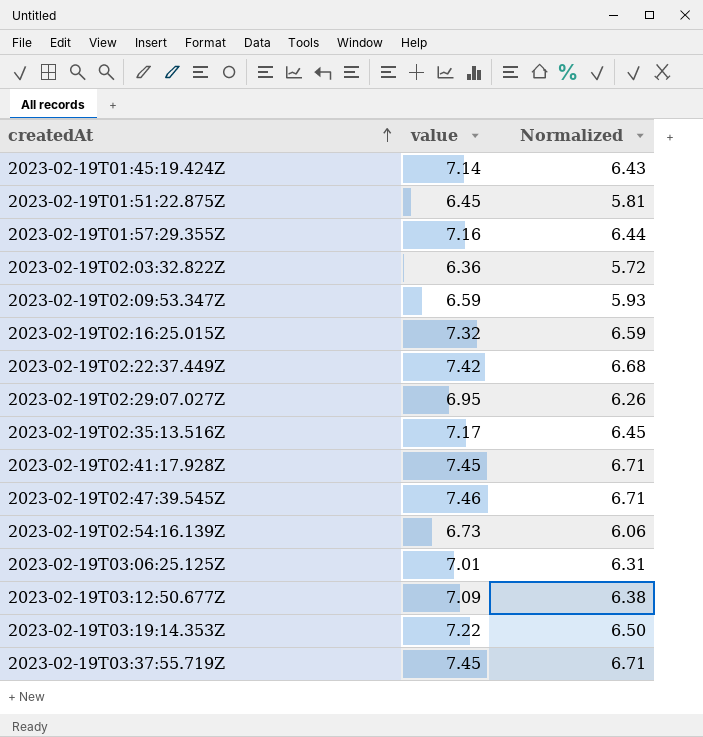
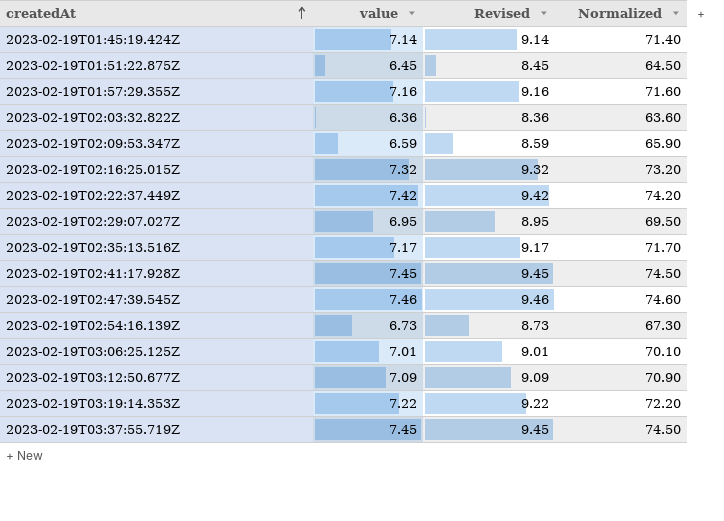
column Revised | formula: none -> [value] + 2
column Normalized | formula: [value] * 0.9 -> [value] * 10

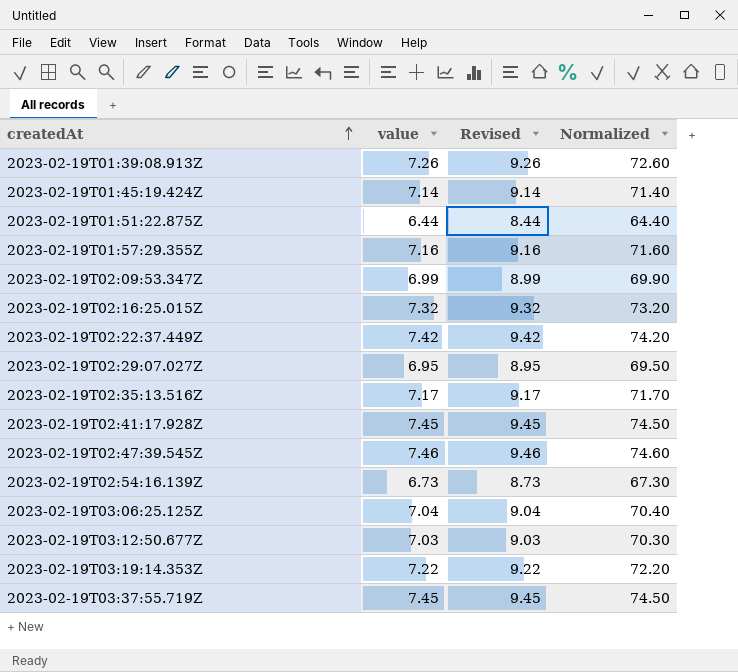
row 2023-02-19T02:03:32.822Z: 6.36 | 8.36 | 63.60 -> none
row 2023-02-19T01:39:08.913Z: none -> 7.26 | 9.26 | 72.60
2023-02-19T01:51:22.875Z | value: 6.45 -> 6.44
2023-02-19T01:51:22.875Z | Revised: 8.45 -> 8.44
2023-02-19T01:51:22.875Z | Normalized: 64.50 -> 64.40
2023-02-19T02:09:53.347Z | value: 6.59 -> 6.99
2023-02-19T02:09:53.347Z | Revised: 8.59 -> 8.99
2023-02-19T02:09:53.347Z | Normalized: 65.90 -> 69.90
2023-02-19T03:06:25.125Z | value: 7.01 -> 7.04
2023-02-19T03:06:25.125Z | Revised: 9.01 -> 9.04
2023-02-19T03:06:25.125Z | Normalized: 70.10 -> 70.40
2023-02-19T03:12:50.677Z | value: 7.09 -> 7.03
2023-02-19T03:12:50.677Z | Revised: 9.09 -> 9.03
2023-02-19T03:12:50.677Z | Normalized: 70.90 -> 70.30

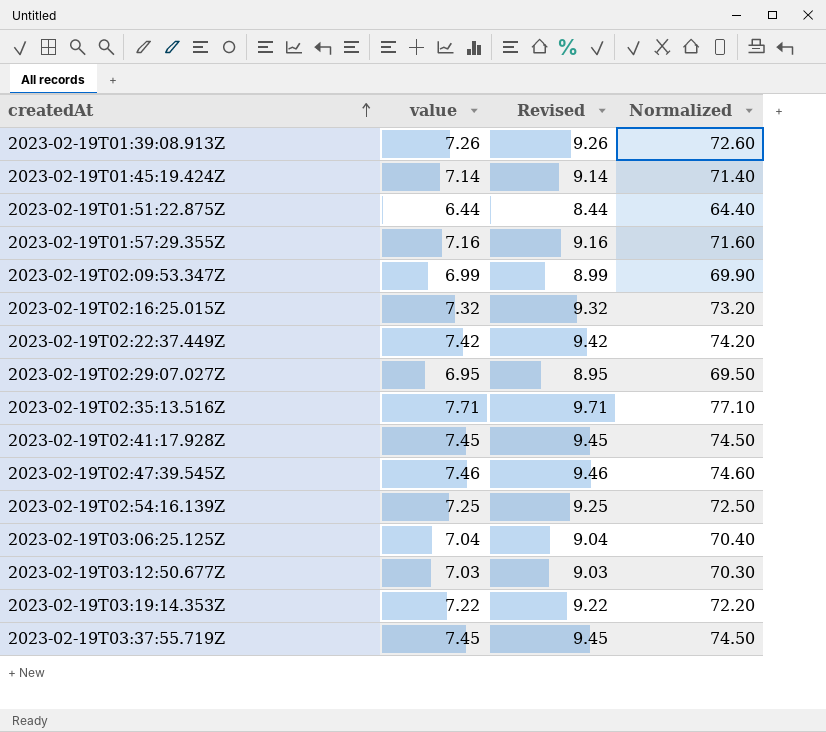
2023-02-19T02:35:13.516Z | value: 7.17 -> 7.71
2023-02-19T02:35:13.516Z | Revised: 9.17 -> 9.71
2023-02-19T02:35:13.516Z | Normalized: 71.70 -> 77.10
2023-02-19T02:54:16.139Z | value: 6.73 -> 7.25
2023-02-19T02:54:16.139Z | Revised: 8.73 -> 9.25
2023-02-19T02:54:16.139Z | Normalized: 67.30 -> 72.50

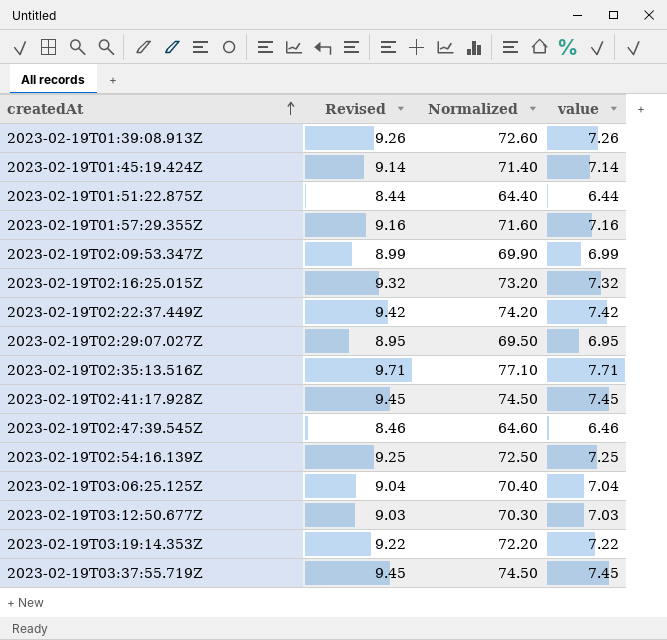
column value | position: 2 -> 4
2023-02-19T02:47:39.545Z | Revised: 9.46 -> 8.46
2023-02-19T02:47:39.545Z | Normalized: 74.60 -> 64.60
2023-02-19T02:47:39.545Z | value: 7.46 -> 6.46

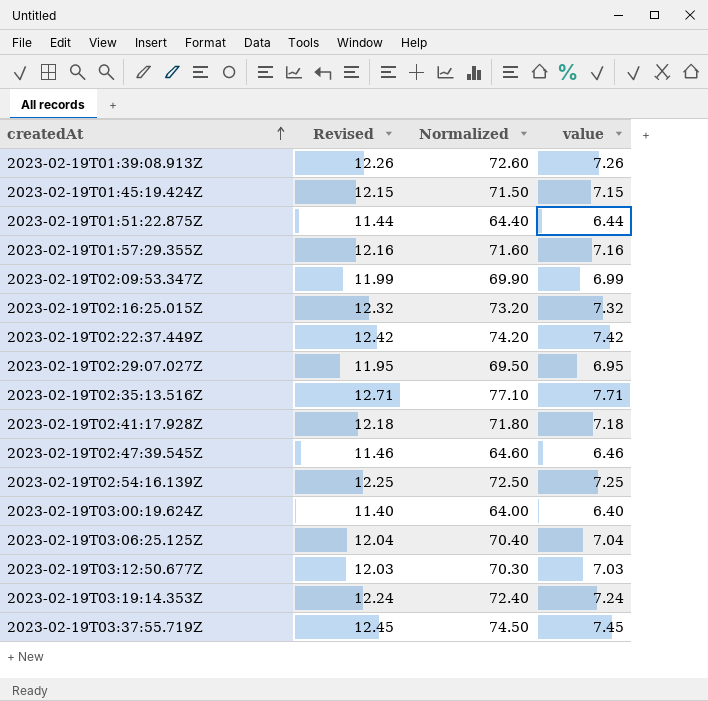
column Revised | formula: [value] + 2 -> [value] + 5
2023-02-19T01:45:19.424Z | Normalized: 71.40 -> 71.50
2023-02-19T01:45:19.424Z | value: 7.14 -> 7.15
2023-02-19T02:41:17.928Z | Normalized: 74.50 -> 71.80
2023-02-19T02:41:17.928Z | value: 7.45 -> 7.18
row 2023-02-19T03:00:19.624Z: none -> 11.40 | 64.00 | 6.40
2023-02-19T03:19:14.353Z | Normalized: 72.20 -> 72.40
2023-02-19T03:19:14.353Z | value: 7.22 -> 7.24

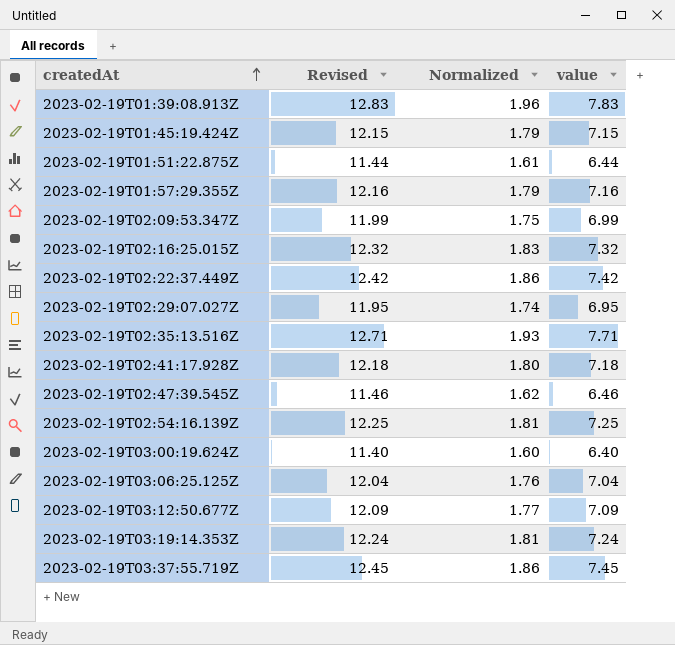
column Normalized | formula: [value] * 10 -> [value] * 0.25
2023-02-19T01:39:08.913Z | Revised: 12.26 -> 12.83
2023-02-19T01:39:08.913Z | value: 7.26 -> 7.83
2023-02-19T03:12:50.677Z | Revised: 12.03 -> 12.09
2023-02-19T03:12:50.677Z | value: 7.03 -> 7.09

